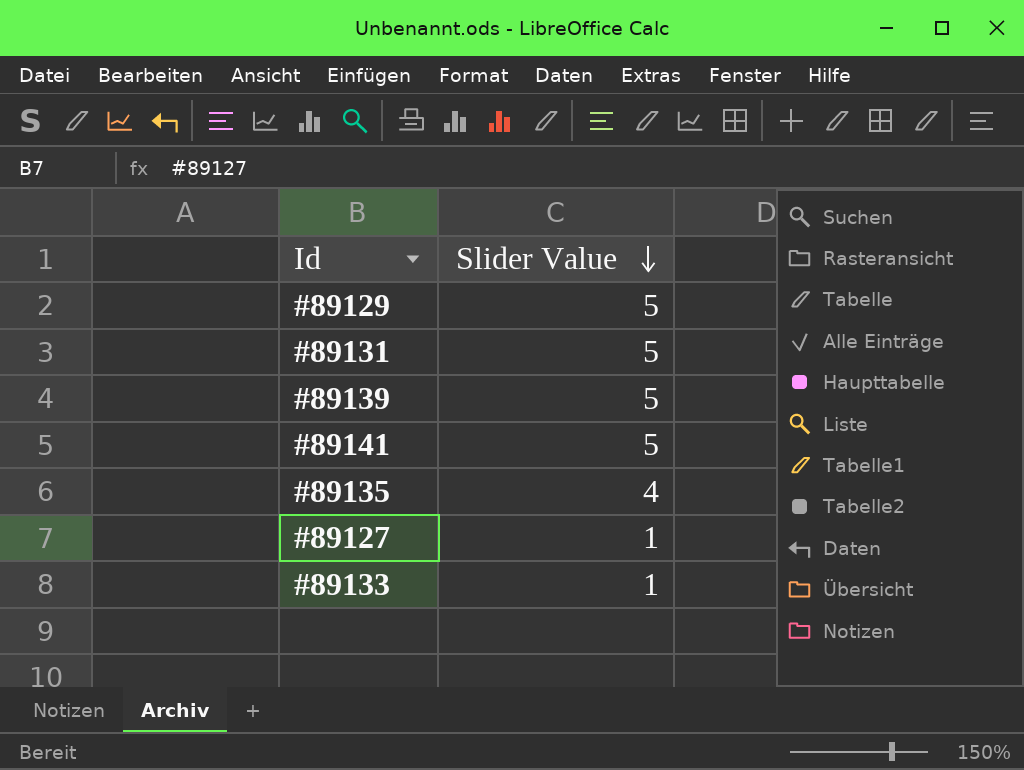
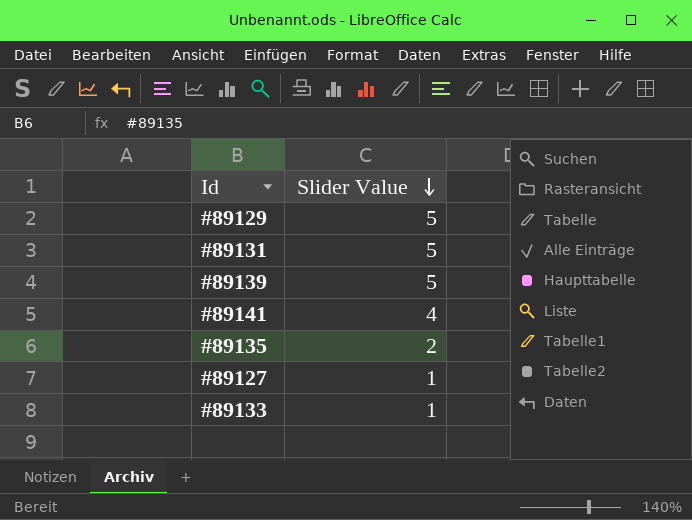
#89141 | Slider Value: 5 -> 4
#89135 | Slider Value: 4 -> 2

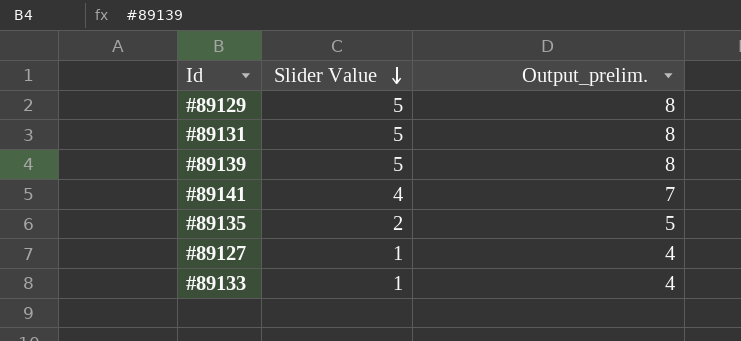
column Output_prelim. | formula: none -> [Slider Value] + 3

